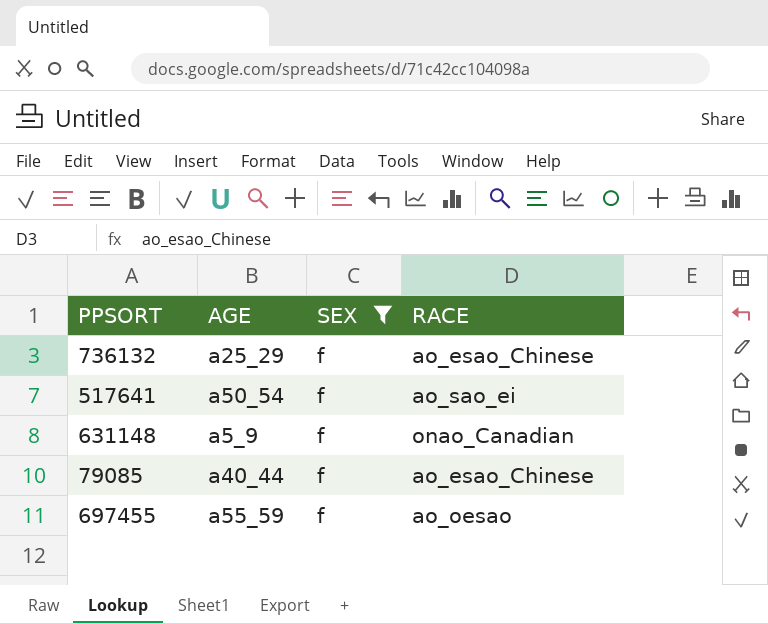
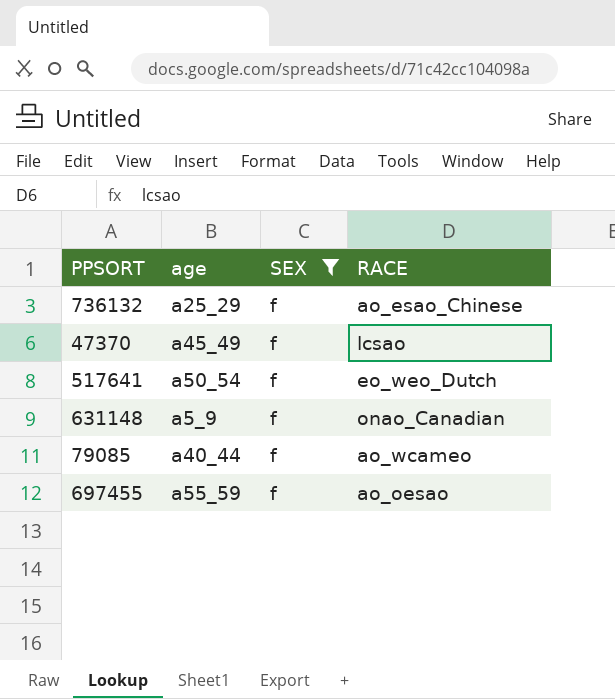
column name: AGE -> age
row 47370: none -> a45_49 | f | lcsao
517641 | RACE: ao_sao_ei -> eo_weo_Dutch
79085 | RACE: ao_esao_Chinese -> ao_wcameo

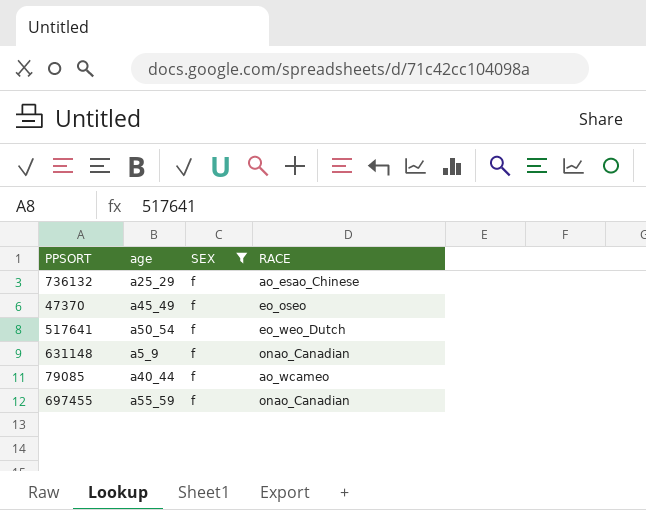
47370 | RACE: lcsao -> eo_oseo
697455 | RACE: ao_oesao -> onao_Canadian

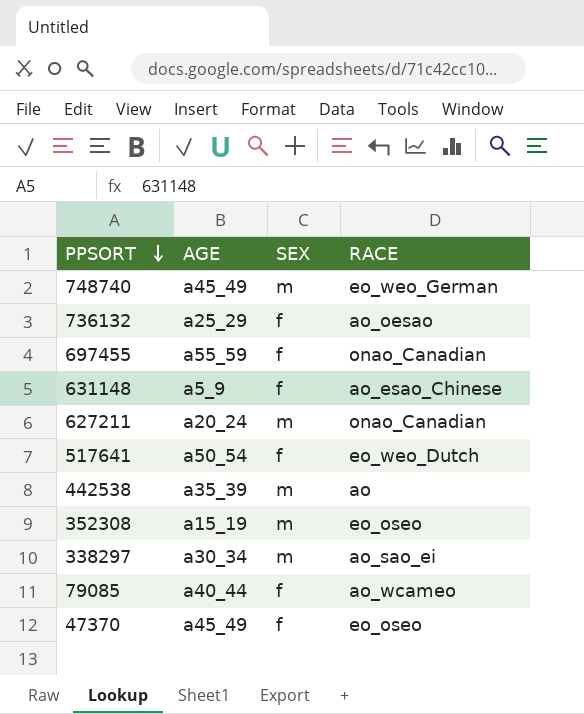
filter: SEX = f -> none
row order: none -> PPSORT descending
column name: age -> AGE
736132 | RACE: ao_esao_Chinese -> ao_oesao
631148 | RACE: onao_Canadian -> ao_esao_Chinese

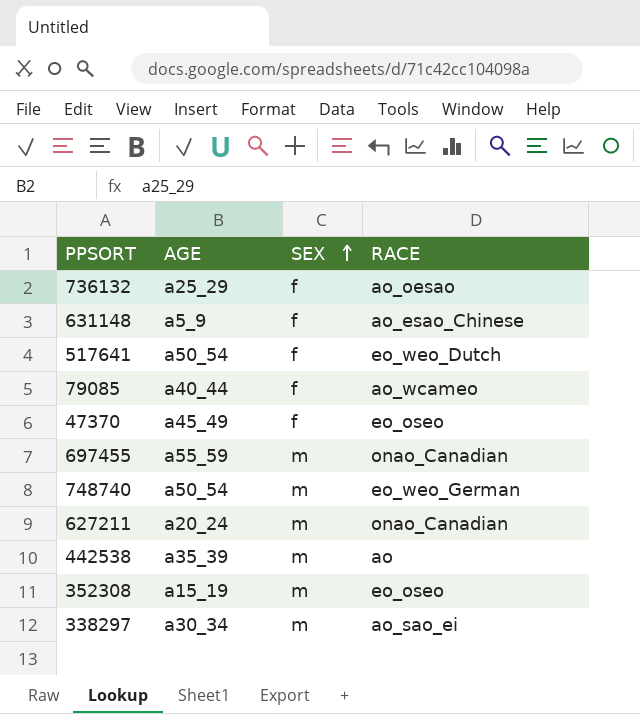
row order: PPSORT descending -> SEX ascending
697455 | SEX: f -> m
748740 | AGE: a45_49 -> a50_54

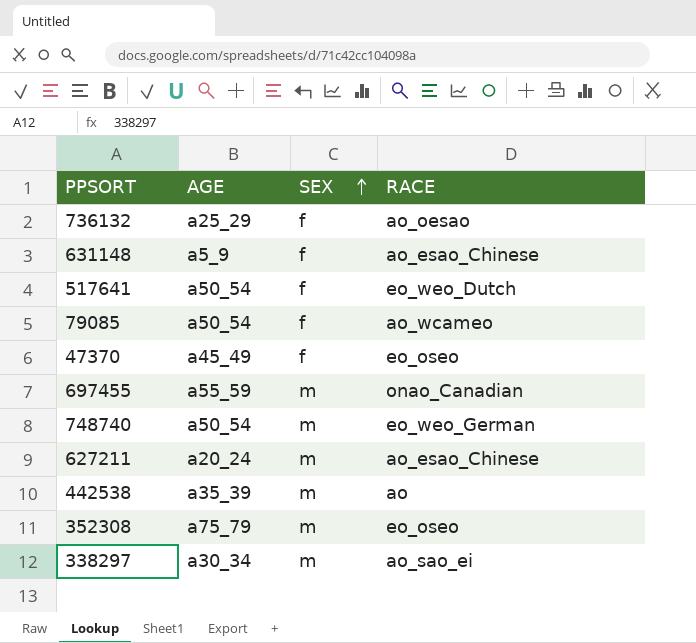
79085 | AGE: a40_44 -> a50_54
627211 | RACE: onao_Canadian -> ao_esao_Chinese
352308 | AGE: a15_19 -> a75_79

